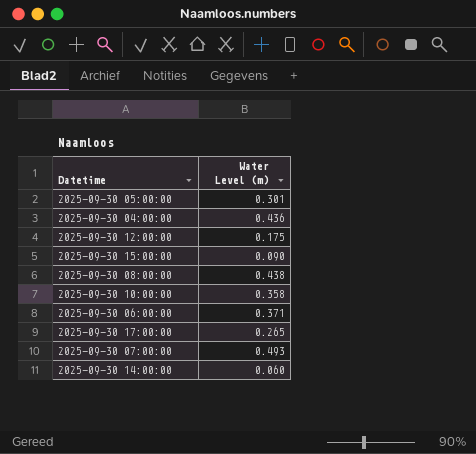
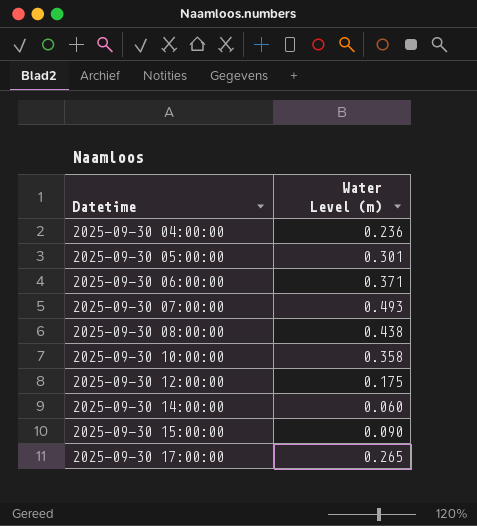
row order: none -> Datetime ascending
2025-09-30 04:00:00 | Water Level (m): 0.436 -> 0.236

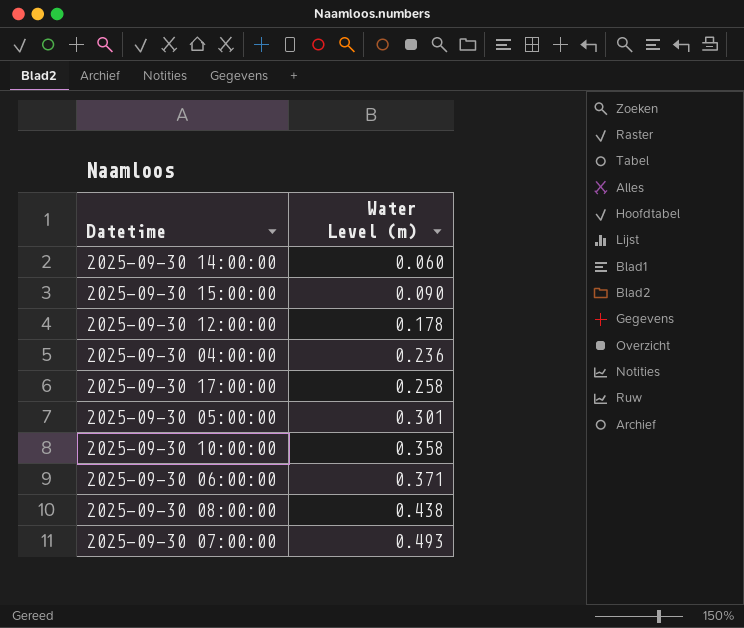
row order: Datetime ascending -> Water Level (m) ascending
2025-09-30 12:00:00 | Water Level (m): 0.175 -> 0.178
2025-09-30 17:00:00 | Water Level (m): 0.265 -> 0.258

